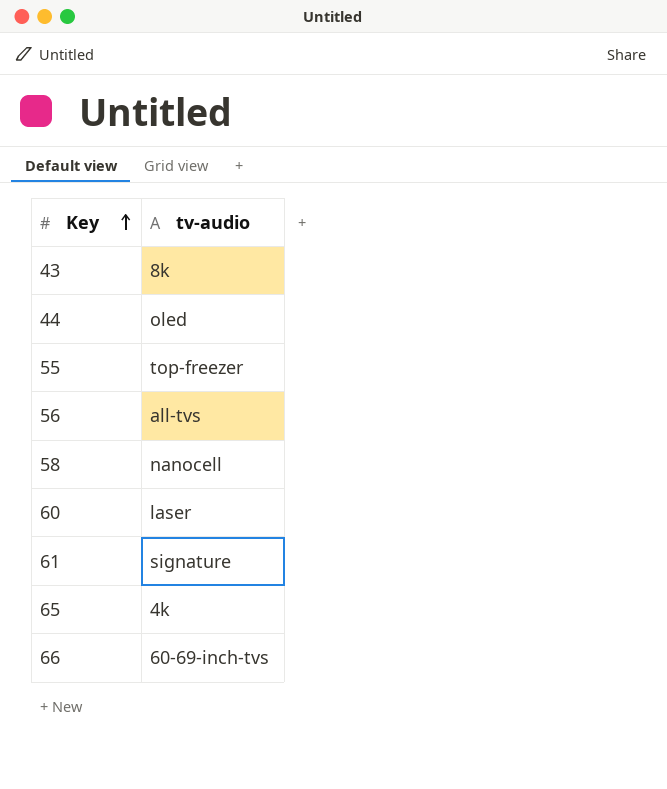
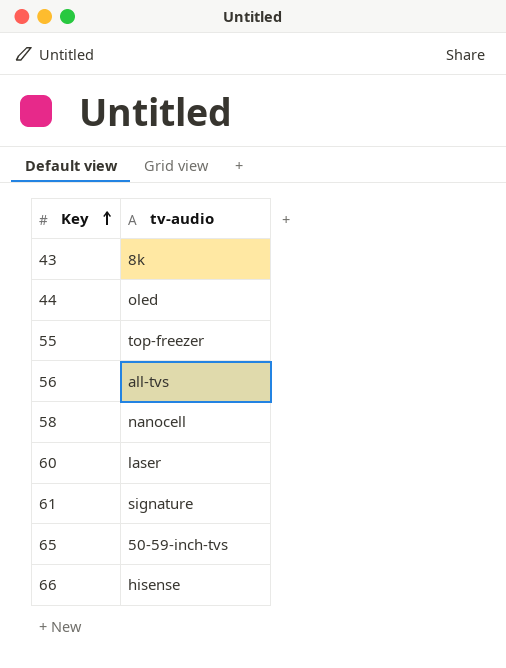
65 | tv-audio: 4k -> 50-59-inch-tvs
66 | tv-audio: 60-69-inch-tvs -> hisense

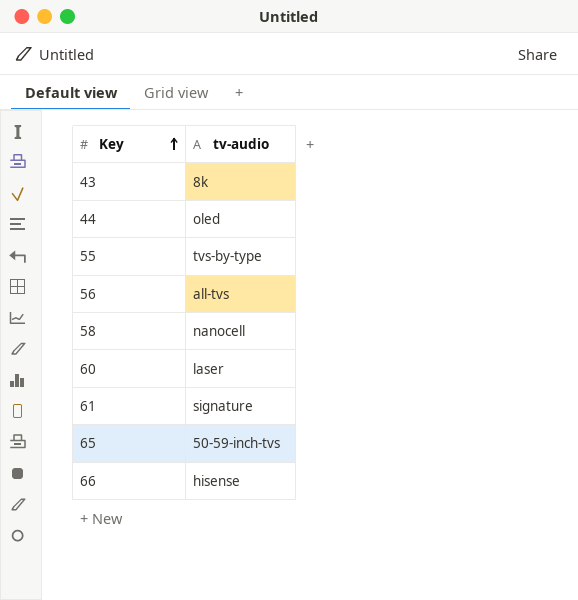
55 | tv-audio: top-freezer -> tvs-by-type

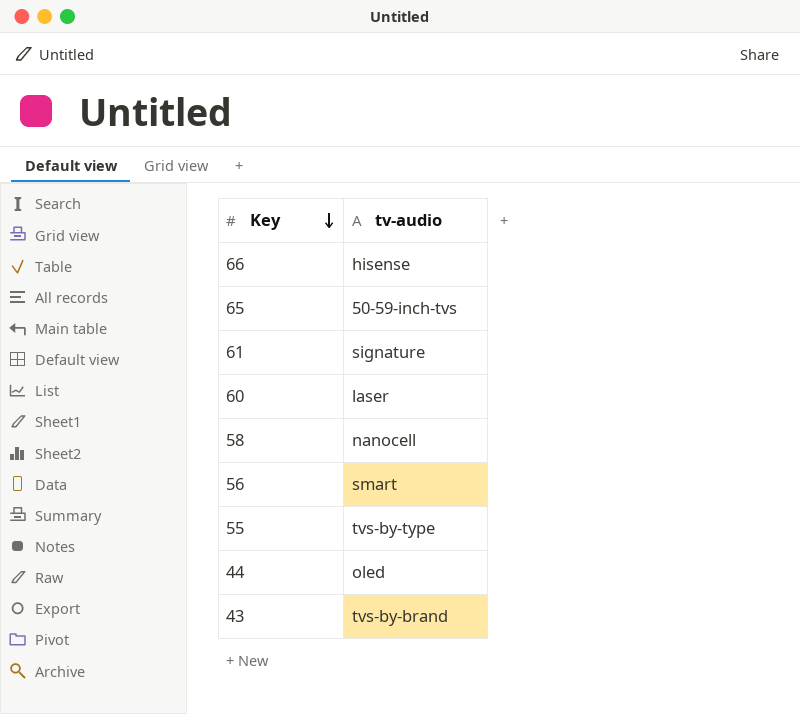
row order: Key ascending -> Key descending
56 | tv-audio: all-tvs -> smart
43 | tv-audio: 8k -> tvs-by-brand

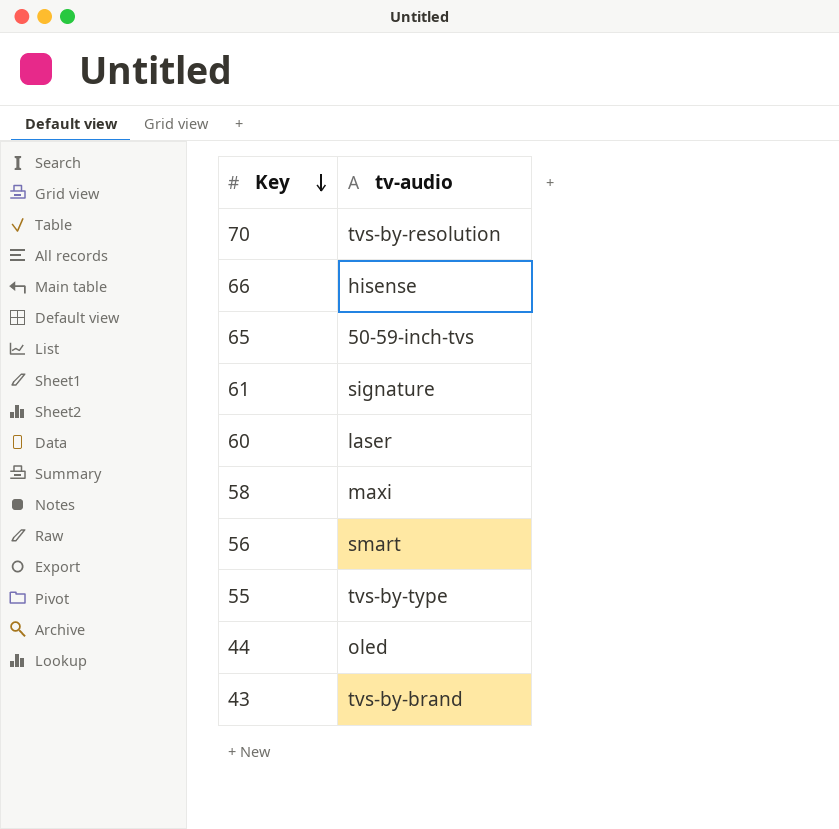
row 70: none -> tvs-by-resolution
58 | tv-audio: nanocell -> maxi

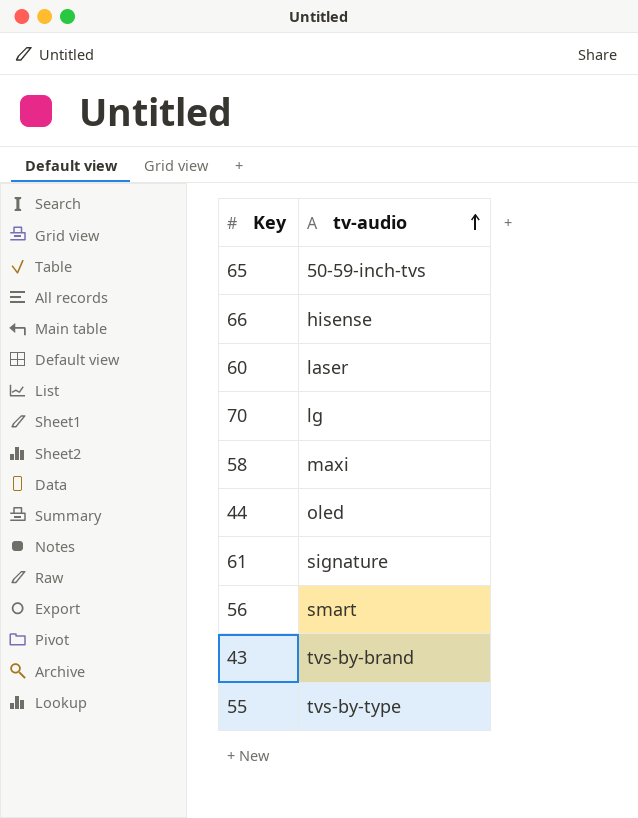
row order: Key descending -> tv-audio ascending
70 | tv-audio: tvs-by-resolution -> lg

